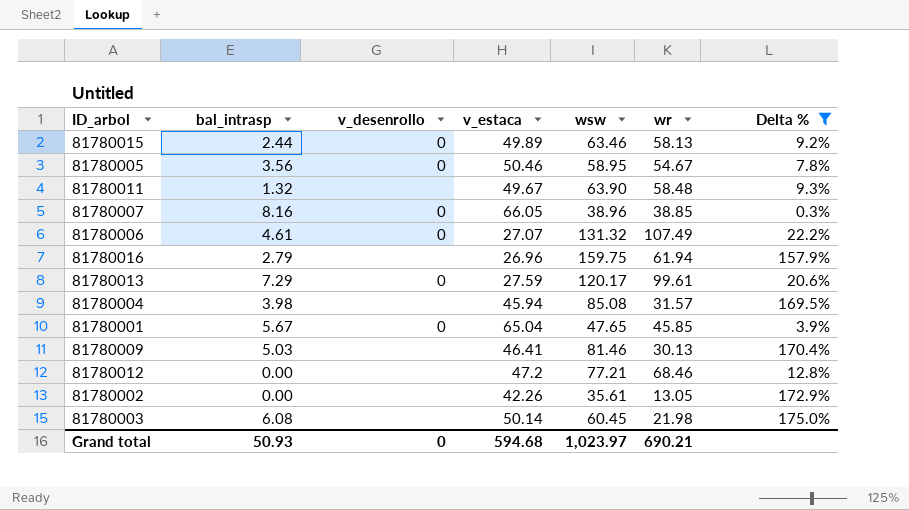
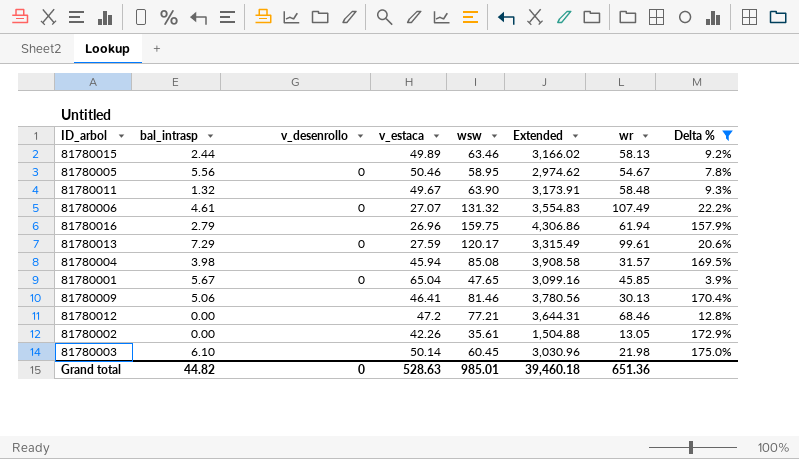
column Extended | formula: none -> [v_estaca] * [wsw]
row 81780007: 8.16 | 0 | 66.05 | 38.96 | 38.85 | 0.3% -> none
81780015 | v_desenrollo: 0 -> none
81780005 | bal_intrasp: 3.56 -> 5.56
81780009 | bal_intrasp: 5.03 -> 5.06
81780003 | bal_intrasp: 6.08 -> 6.10
Grand total | bal_intrasp: 50.93 -> 44.82
Grand total | v_estaca: 594.68 -> 528.63
Grand total | wsw: 1,023.97 -> 985.01
Grand total | wr: 690.21 -> 651.36

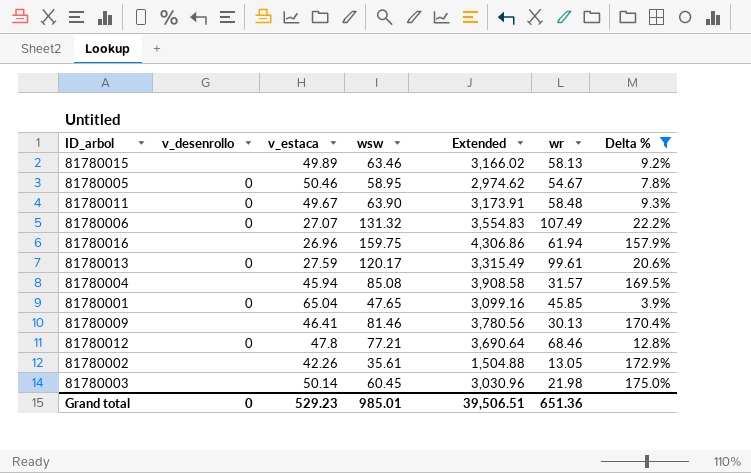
column bal_intrasp | position: 2 -> none
81780011 | v_desenrollo: none -> 0
81780012 | v_desenrollo: none -> 0
81780012 | v_estaca: 47.2 -> 47.8
81780012 | Extended: 3,644.31 -> 3,690.64
Grand total | v_estaca: 528.63 -> 529.23
Grand total | Extended: 39,460.18 -> 39,506.51

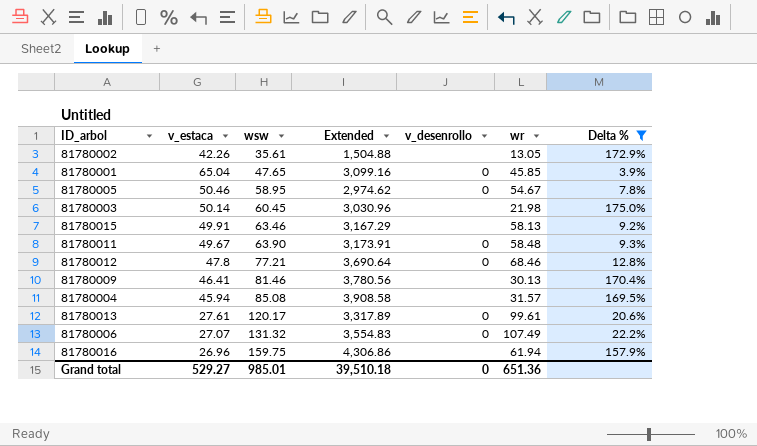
row order: none -> wsw ascending
column v_desenrollo | position: 2 -> 5
81780015 | v_estaca: 49.89 -> 49.91
81780015 | Extended: 3,166.02 -> 3,167.29
81780013 | v_estaca: 27.59 -> 27.61
81780013 | Extended: 3,315.49 -> 3,317.89
Grand total | v_estaca: 529.23 -> 529.27
Grand total | Extended: 39,506.51 -> 39,510.18

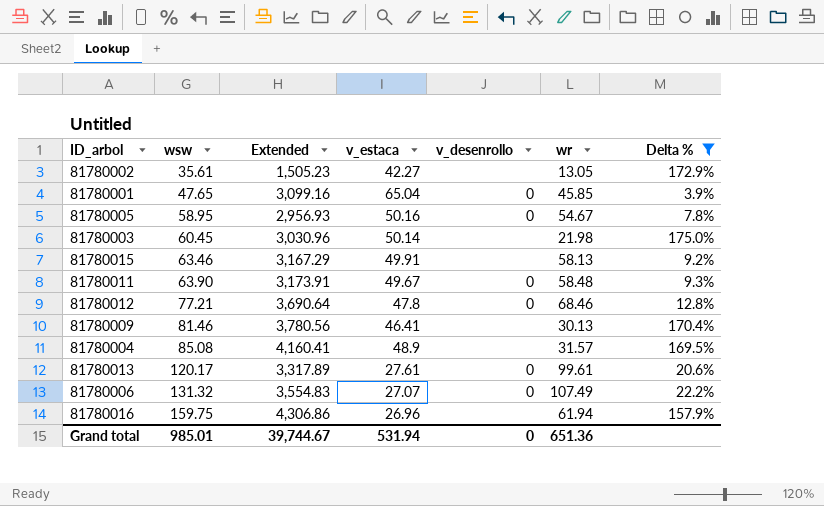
column v_estaca | position: 2 -> 4
81780002 | Extended: 1,504.88 -> 1,505.23
81780002 | v_estaca: 42.26 -> 42.27
81780005 | Extended: 2,974.62 -> 2,956.93
81780005 | v_estaca: 50.46 -> 50.16
81780004 | Extended: 3,908.58 -> 4,160.41
81780004 | v_estaca: 45.94 -> 48.9
Grand total | Extended: 39,510.18 -> 39,744.67
Grand total | v_estaca: 529.27 -> 531.94

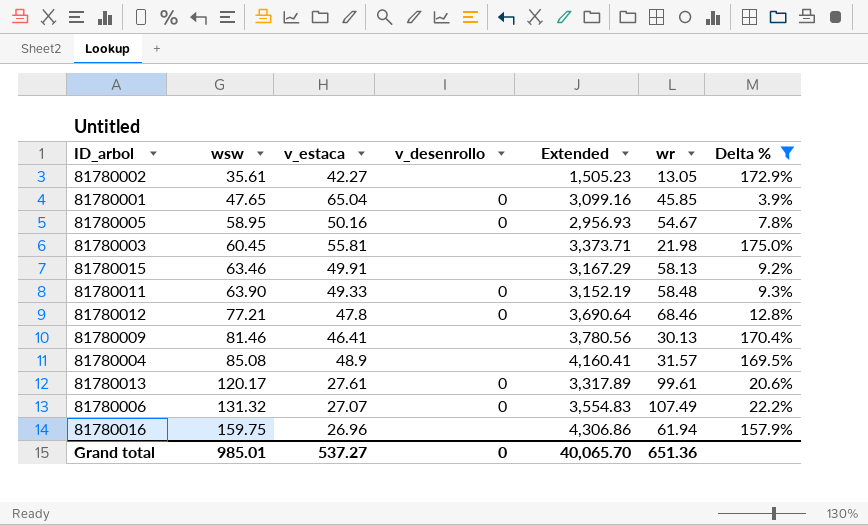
column Extended | position: 3 -> 5
81780003 | v_estaca: 50.14 -> 55.81
81780003 | Extended: 3,030.96 -> 3,373.71
81780011 | v_estaca: 49.67 -> 49.33
81780011 | Extended: 3,173.91 -> 3,152.19
Grand total | v_estaca: 531.94 -> 537.27
Grand total | Extended: 39,744.67 -> 40,065.70

